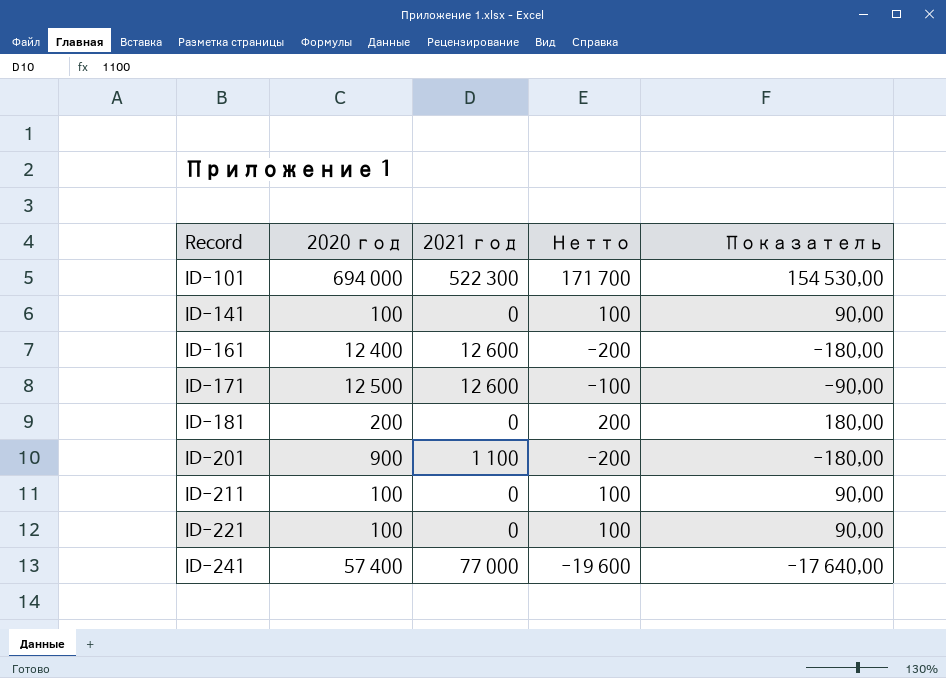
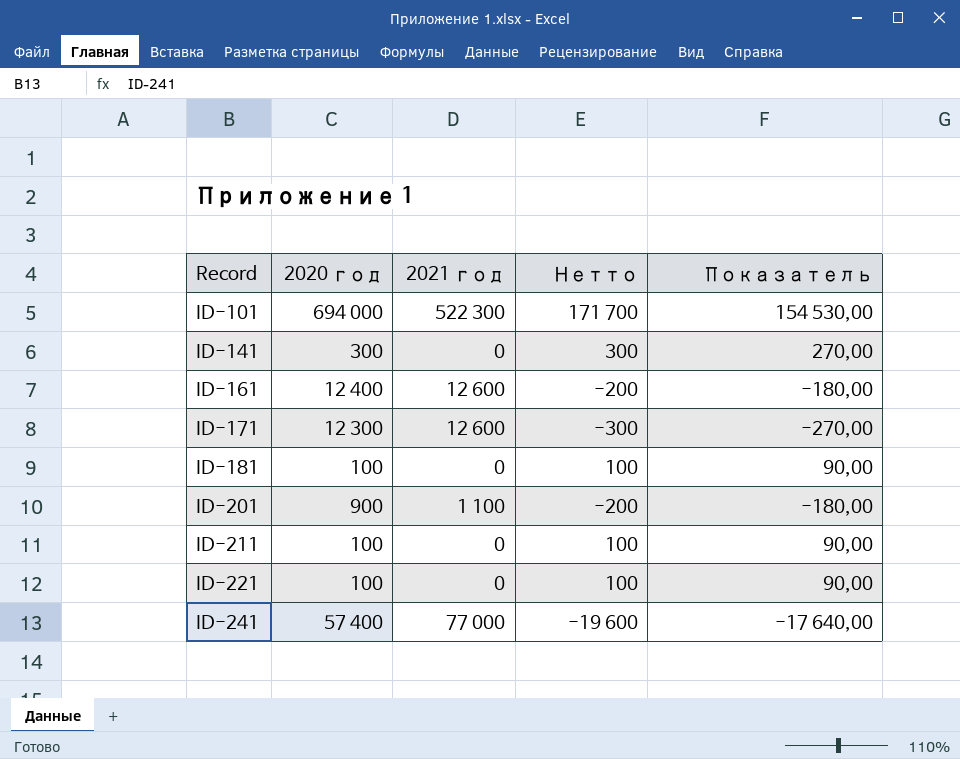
ID-141 | 2020 год: 100 -> 300
ID-141 | Нетто: 100 -> 300
ID-141 | Показатель: 90,00 -> 270,00
ID-171 | 2020 год: 12 500 -> 12 300
ID-171 | Нетто: -100 -> -300
ID-171 | Показатель: -90,00 -> -270,00
ID-181 | 2020 год: 200 -> 100
ID-181 | Нетто: 200 -> 100
ID-181 | Показатель: 180,00 -> 90,00

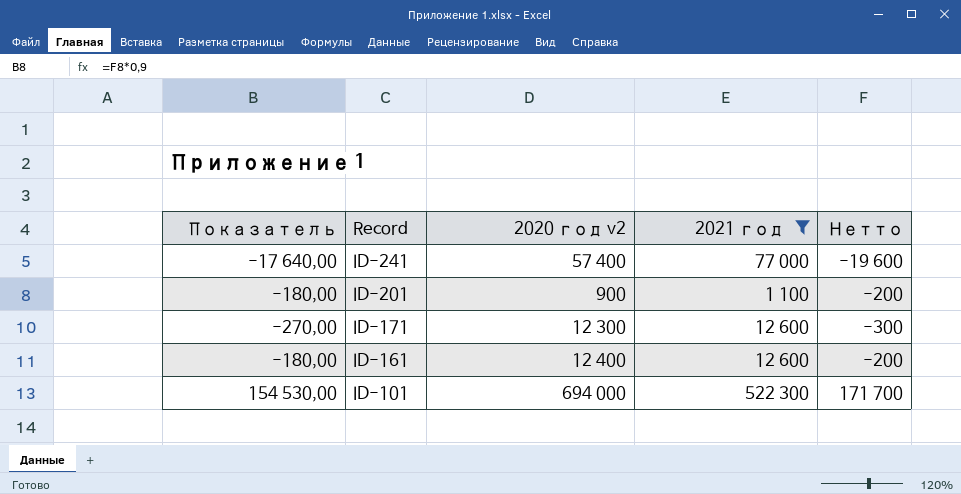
filter: none -> 2021 год != 0
row order: Record ascending -> Record descending
column Показатель | position: 5 -> 1
column name: 2020 год -> 2020 год v2

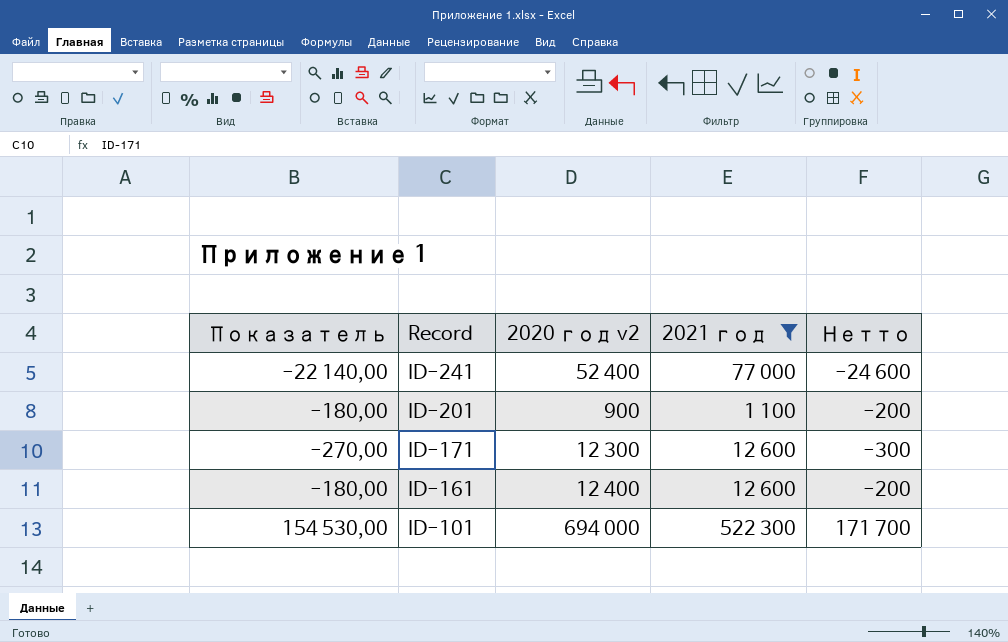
ID-241 | Показатель: -17 640,00 -> -22 140,00
ID-241 | 2020 год v2: 57 400 -> 52 400
ID-241 | Нетто: -19 600 -> -24 600

